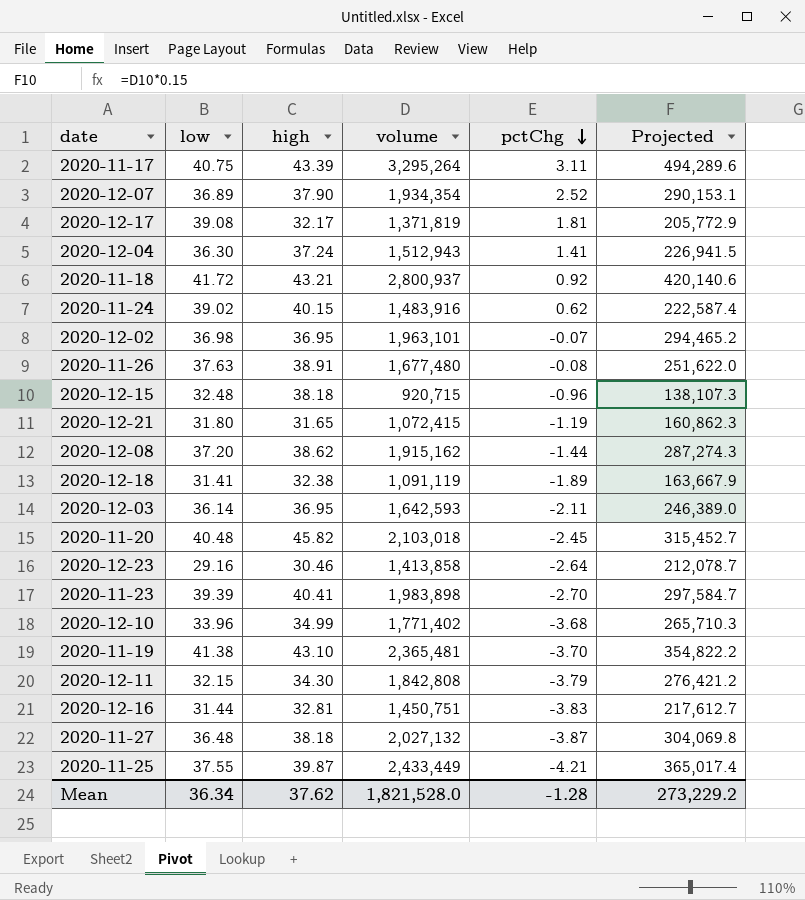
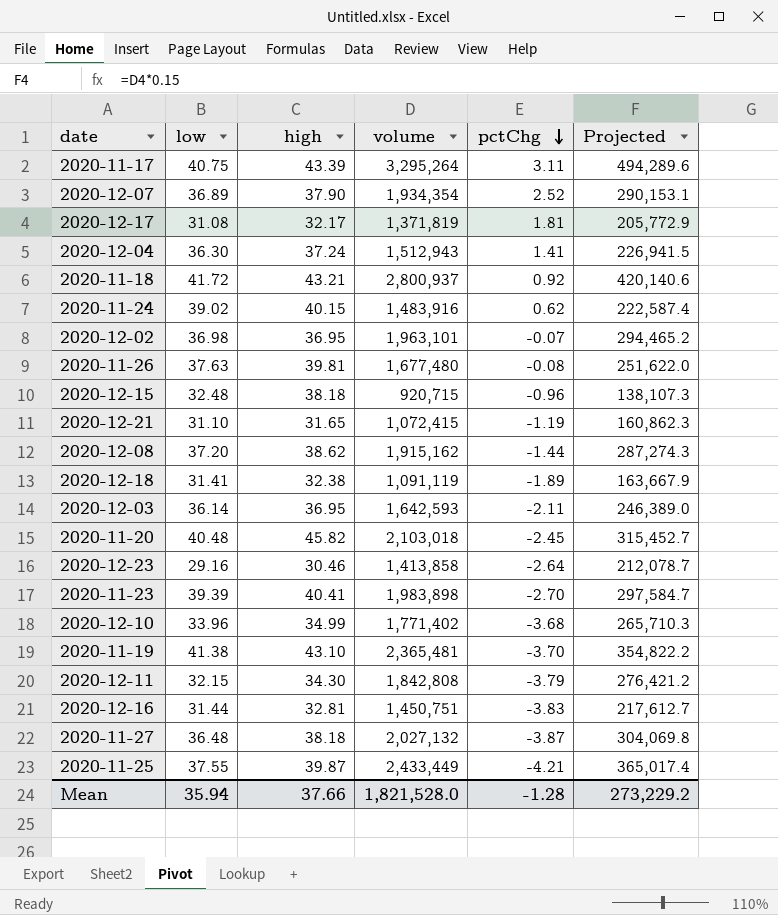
2020-12-17 | low: 39.08 -> 31.08
2020-11-26 | high: 38.91 -> 39.81
2020-12-21 | low: 31.80 -> 31.10
Mean | low: 36.34 -> 35.94
Mean | high: 37.62 -> 37.66

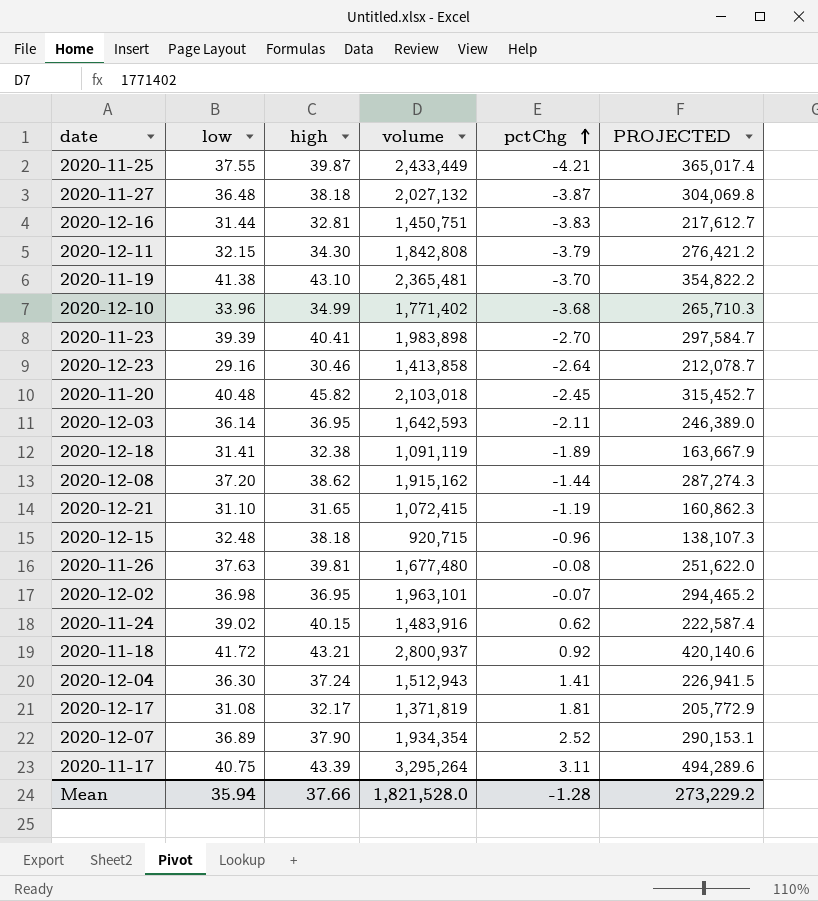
row order: pctChg descending -> pctChg ascending
column name: Projected -> PROJECTED

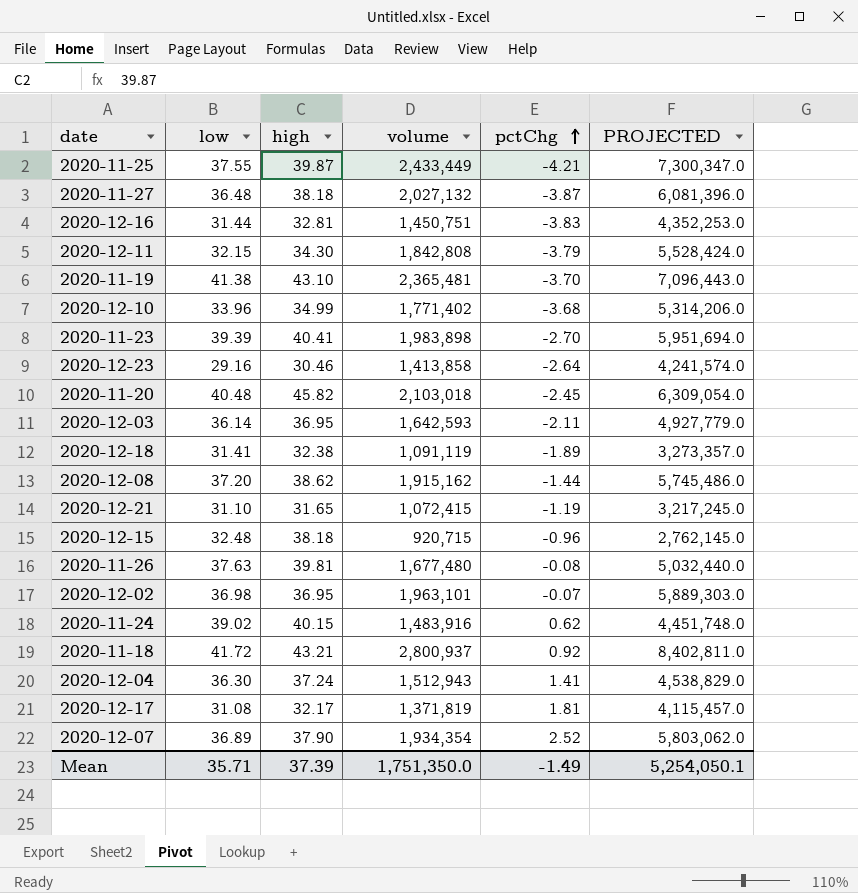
column PROJECTED | formula: [volume] * 0.15 -> [volume] * 3
row 2020-11-17: 40.75 | 43.39 | 3,295,264 | 3.11 | 494,289.6 -> none
Mean | low: 35.94 -> 35.71
Mean | high: 37.66 -> 37.39
Mean | volume: 1,821,528.0 -> 1,751,350.0
Mean | pctChg: -1.28 -> -1.49
Mean | PROJECTED: 273,229.2 -> 5,254,050.1

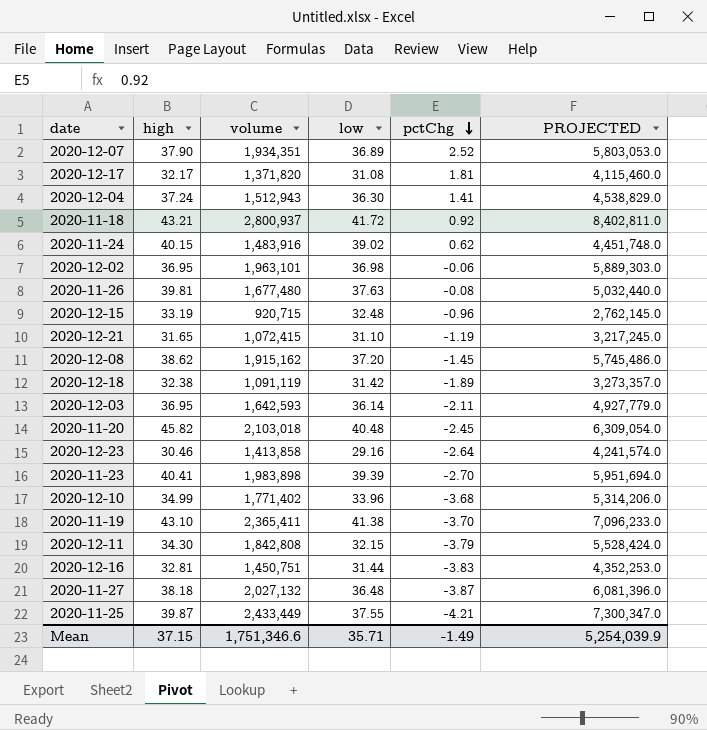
row order: pctChg ascending -> pctChg descending
column low | position: 2 -> 4
2020-12-07 | volume: 1,934,354 -> 1,934,351
2020-12-07 | PROJECTED: 5,803,062.0 -> 5,803,053.0
2020-12-17 | volume: 1,371,819 -> 1,371,820
2020-12-17 | PROJECTED: 4,115,457.0 -> 4,115,460.0
2020-12-02 | pctChg: -0.07 -> -0.06
2020-12-15 | high: 38.18 -> 33.19
2020-12-08 | pctChg: -1.44 -> -1.45
2020-12-18 | low: 31.41 -> 31.42
2020-11-19 | volume: 2,365,481 -> 2,365,411
2020-11-19 | PROJECTED: 7,096,443.0 -> 7,096,233.0
Mean | high: 37.39 -> 37.15
Mean | volume: 1,751,350.0 -> 1,751,346.6
Mean | PROJECTED: 5,254,050.1 -> 5,254,039.9

